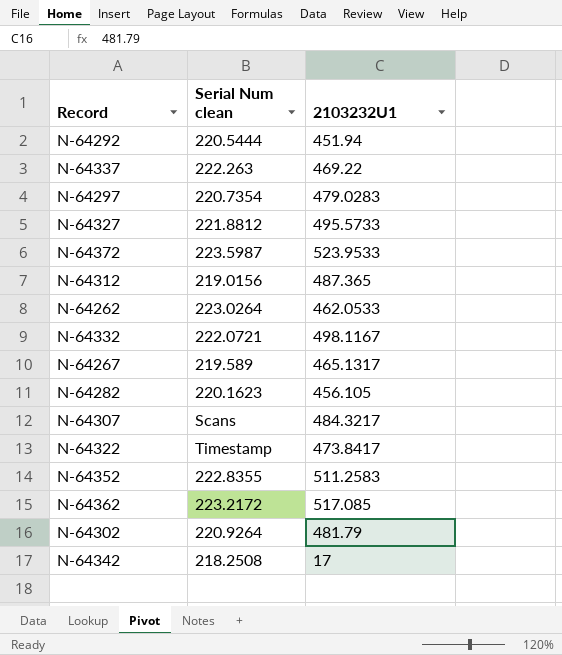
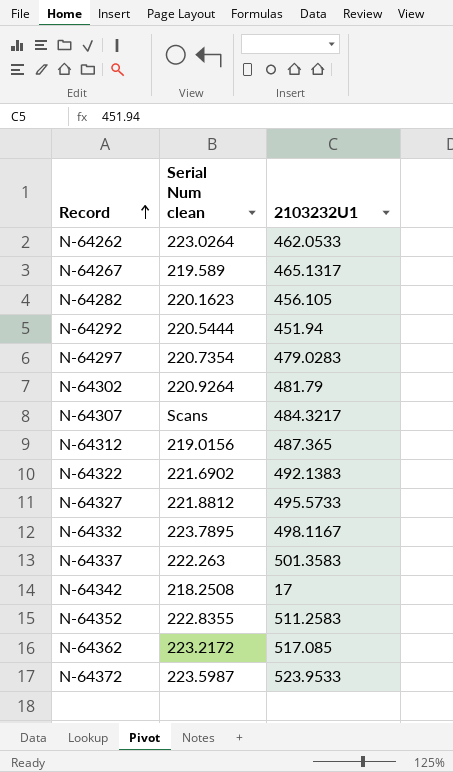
row order: none -> Record ascending
N-64322 | Serial Num clean: Timestamp -> 221.6902
N-64322 | 2103232U1: 473.8417 -> 492.1383
N-64332 | Serial Num clean: 222.0721 -> 223.7895
N-64337 | 2103232U1: 469.22 -> 501.3583

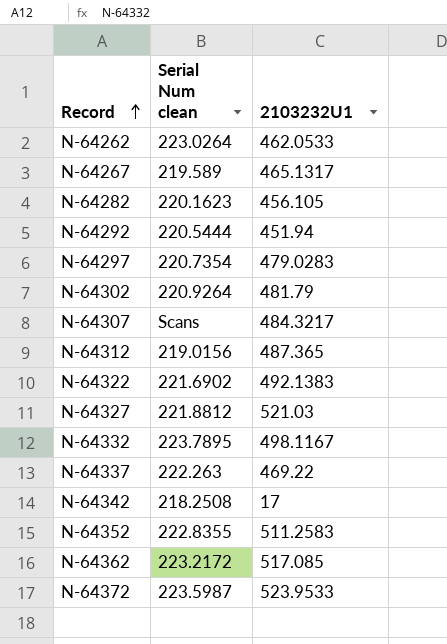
N-64327 | 2103232U1: 495.5733 -> 521.03
N-64337 | 2103232U1: 501.3583 -> 469.22

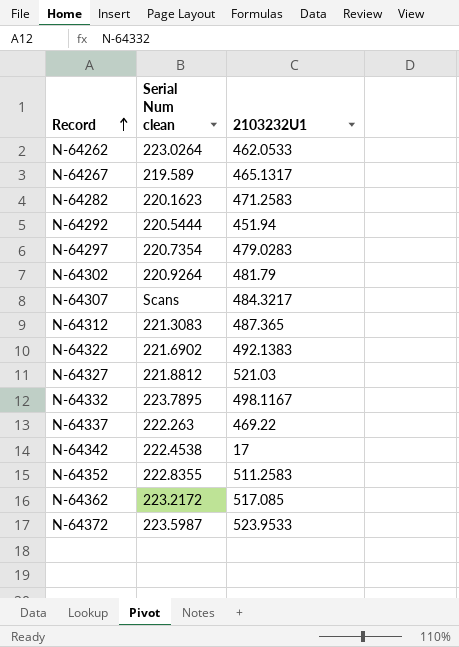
N-64282 | 2103232U1: 456.105 -> 471.2583
N-64312 | Serial Num clean: 219.0156 -> 221.3083
N-64342 | Serial Num clean: 218.2508 -> 222.4538

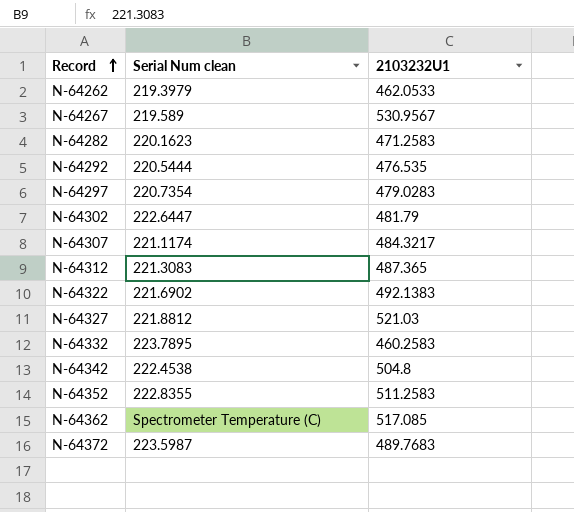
row N-64337: 222.263 | 469.22 -> none
N-64262 | Serial Num clean: 223.0264 -> 219.3979
N-64267 | 2103232U1: 465.1317 -> 530.9567
N-64292 | 2103232U1: 451.94 -> 476.535
N-64302 | Serial Num clean: 220.9264 -> 222.6447
N-64307 | Serial Num clean: Scans -> 221.1174
N-64332 | 2103232U1: 498.1167 -> 460.2583
N-64342 | 2103232U1: 17 -> 504.8
N-64362 | Serial Num clean: 223.2172 -> Spectrometer Temperature (C)
N-64372 | 2103232U1: 523.9533 -> 489.7683

